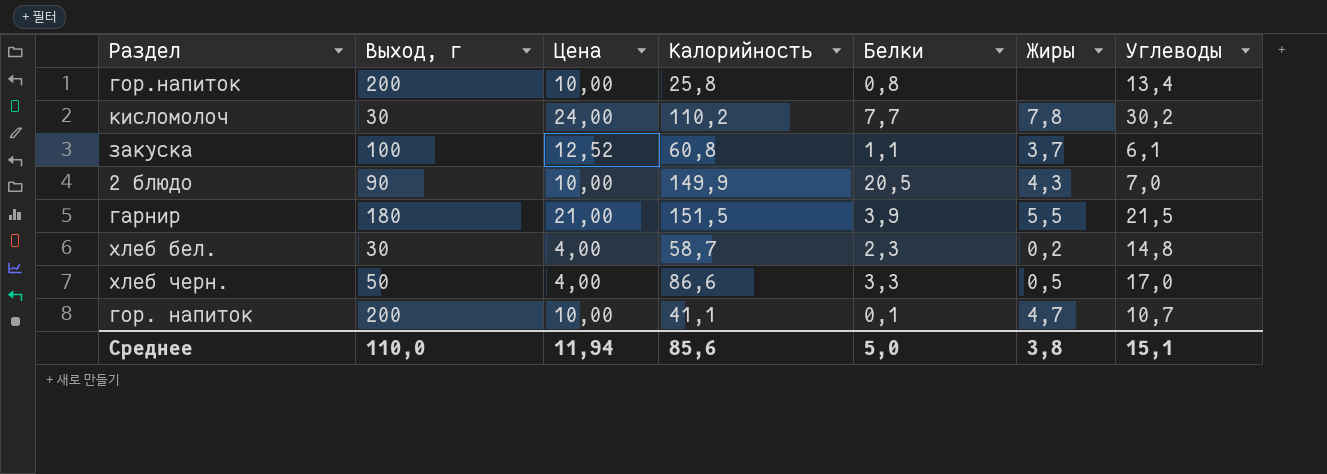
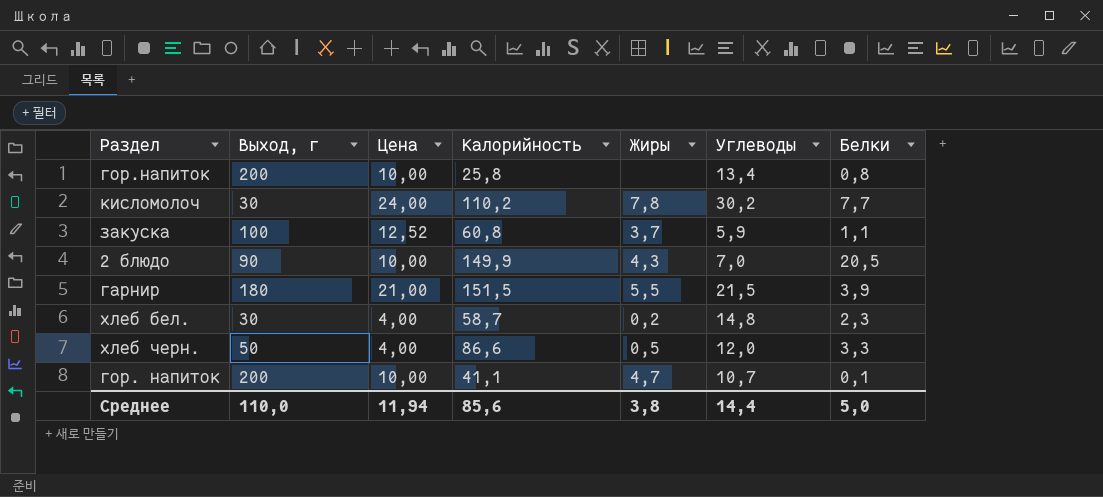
column Белки | position: 5 -> 7
закуска | Углеводы: 6,1 -> 5,9
хлеб черн. | Углеводы: 17,0 -> 12,0
Среднее | Углеводы: 15,1 -> 14,4

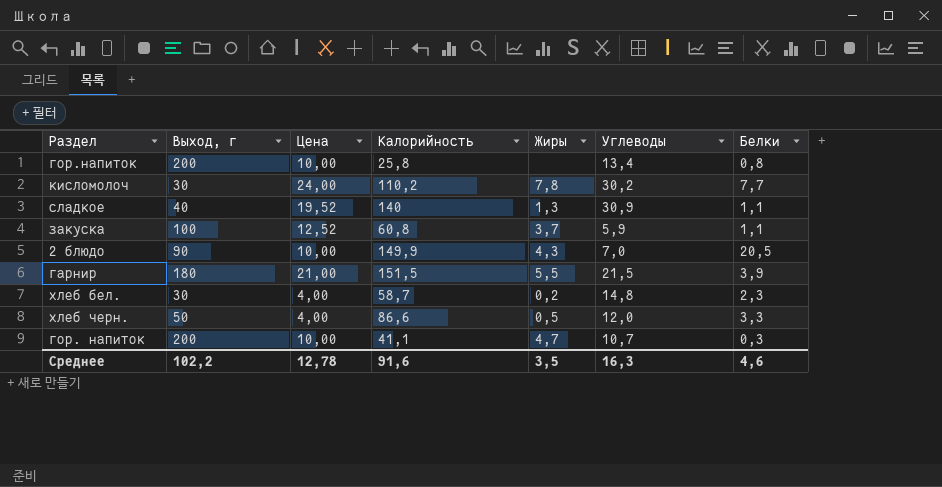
row сладкое: none -> 40 | 19,52 | 140 | 1,3 | 30,9 | 1,1
гор. напиток | Белки: 0,1 -> 0,3
Среднее | Выход, г: 110,0 -> 102,2
Среднее | Цена: 11,94 -> 12,78
Среднее | Калорийность: 85,6 -> 91,6
Среднее | Жиры: 3,8 -> 3,5
Среднее | Углеводы: 14,4 -> 16,3
Среднее | Белки: 5,0 -> 4,6

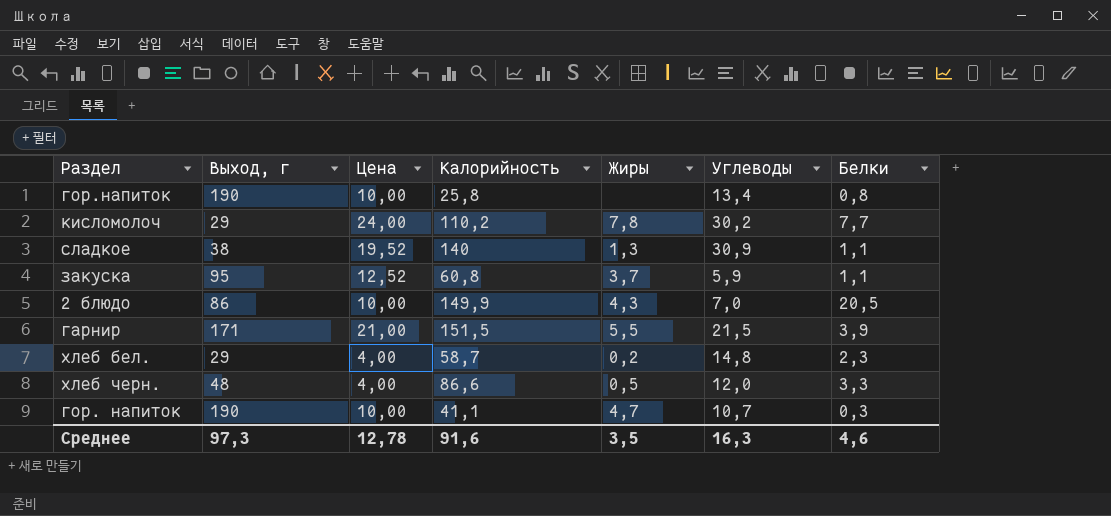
гор.напиток | Выход, г: 200 -> 190
кисломолоч | Выход, г: 30 -> 29
сладкое | Выход, г: 40 -> 38
закуска | Выход, г: 100 -> 95
2 блюдо | Выход, г: 90 -> 86
гарнир | Выход, г: 180 -> 171
хлеб бел. | Выход, г: 30 -> 29
хлеб черн. | Выход, г: 50 -> 48
гор. напиток | Выход, г: 200 -> 190
Среднее | Выход, г: 102,2 -> 97,3

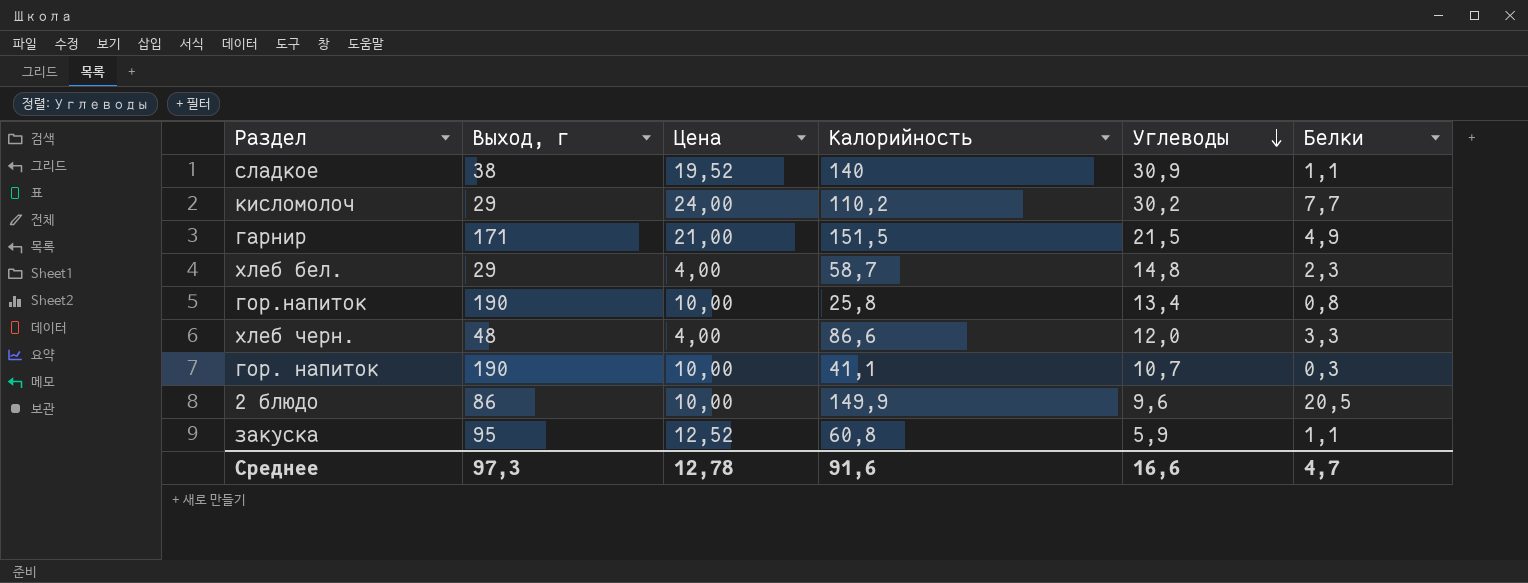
row order: none -> Углеводы descending
column Жиры | position: 5 -> none
гарнир | Белки: 3,9 -> 4,9
2 блюдо | Углеводы: 7,0 -> 9,6
Среднее | Углеводы: 16,3 -> 16,6
Среднее | Белки: 4,6 -> 4,7

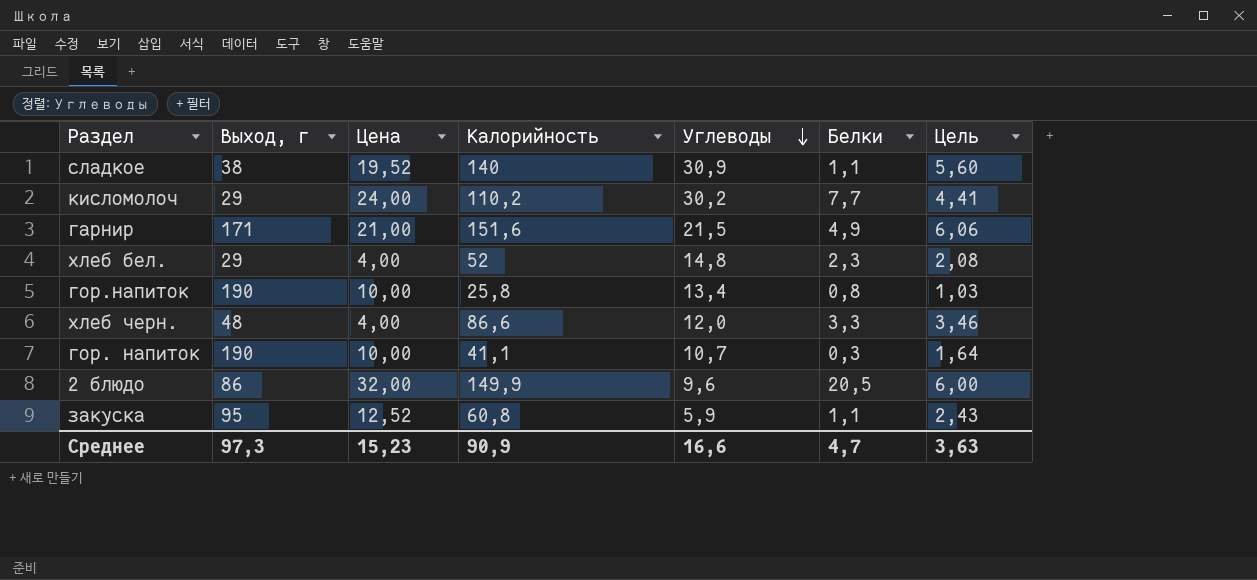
column Цель | formula: none -> [Калорийность] * 0,04
гарнир | Калорийность: 151,5 -> 151,6
хлеб бел. | Калорийность: 58,7 -> 52
2 блюдо | Цена: 10,00 -> 32,00
Среднее | Цена: 12,78 -> 15,23
Среднее | Калорийность: 91,6 -> 90,9

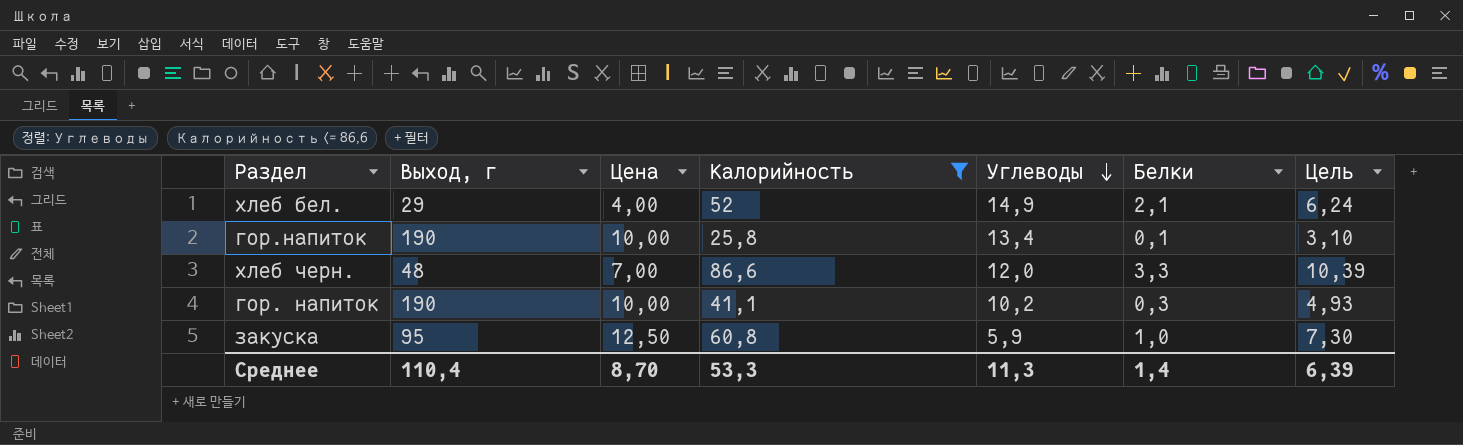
filter: none -> Калорийность <= 86,6
column Цель | formula: [Калорийность] * 0,04 -> [Калорийность] * 0,12
хлеб бел. | Углеводы: 14,8 -> 14,9
хлеб бел. | Белки: 2,3 -> 2,1
гор.напиток | Белки: 0,8 -> 0,1
хлеб черн. | Цена: 4,00 -> 7,00
гор. напиток | Углеводы: 10,7 -> 10,2
закуска | Цена: 12,52 -> 12,50
закуска | Белки: 1,1 -> 1,0
Среднее | Выход, г: 97,3 -> 110,4
Среднее | Цена: 15,23 -> 8,70
Среднее | Калорийность: 90,9 -> 53,3
Среднее | Углеводы: 16,6 -> 11,3
Среднее | Белки: 4,7 -> 1,4
Среднее | Цель: 3,63 -> 6,39

